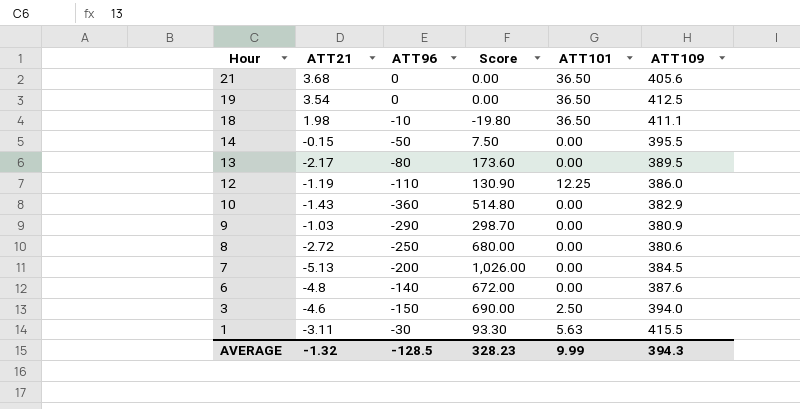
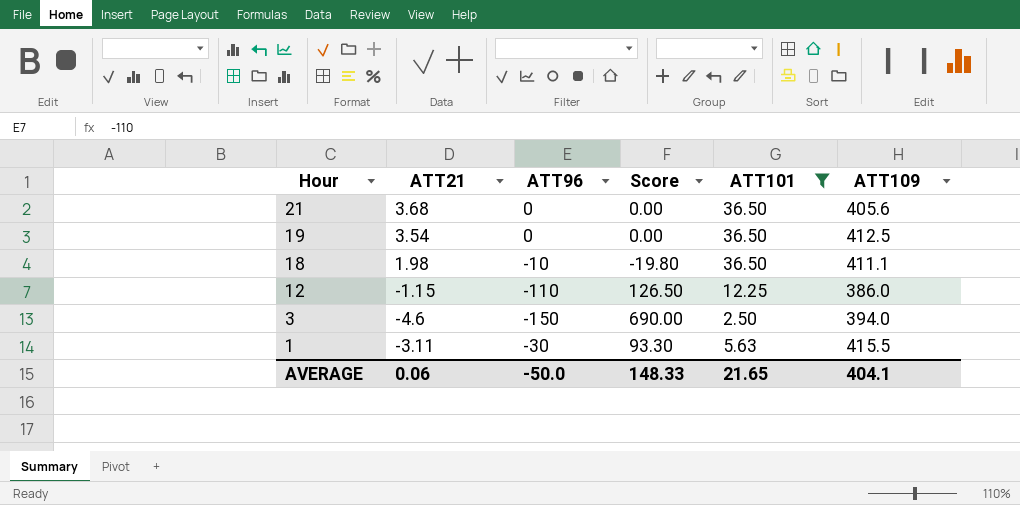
filter: none -> ATT101 != 0.00
12 | ATT21: -1.19 -> -1.15
12 | Score: 130.90 -> 126.50
AVERAGE | ATT21: -1.32 -> 0.06
AVERAGE | ATT96: -128.5 -> -50.0
AVERAGE | Score: 328.23 -> 148.33
AVERAGE | ATT101: 9.99 -> 21.65
AVERAGE | ATT109: 394.3 -> 404.1

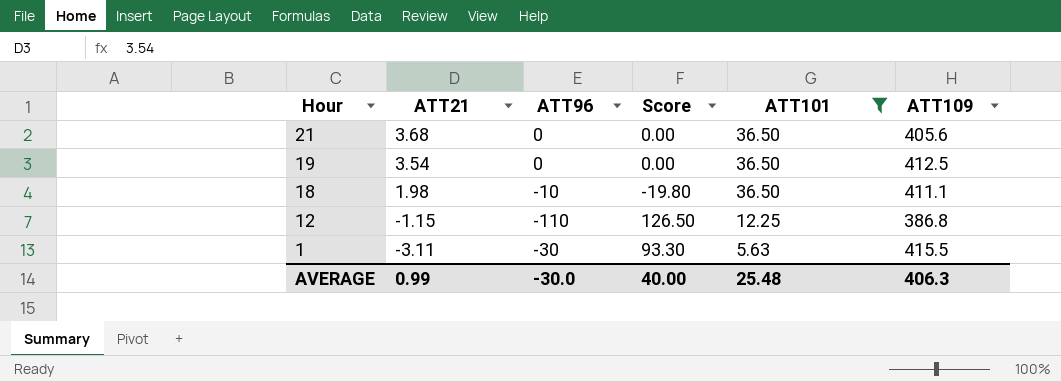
row 3: -4.6 | -150 | 690.00 | 2.50 | 394.0 -> none
12 | ATT109: 386.0 -> 386.8
AVERAGE | ATT21: 0.06 -> 0.99
AVERAGE | ATT96: -50.0 -> -30.0
AVERAGE | Score: 148.33 -> 40.00
AVERAGE | ATT101: 21.65 -> 25.48
AVERAGE | ATT109: 404.1 -> 406.3

